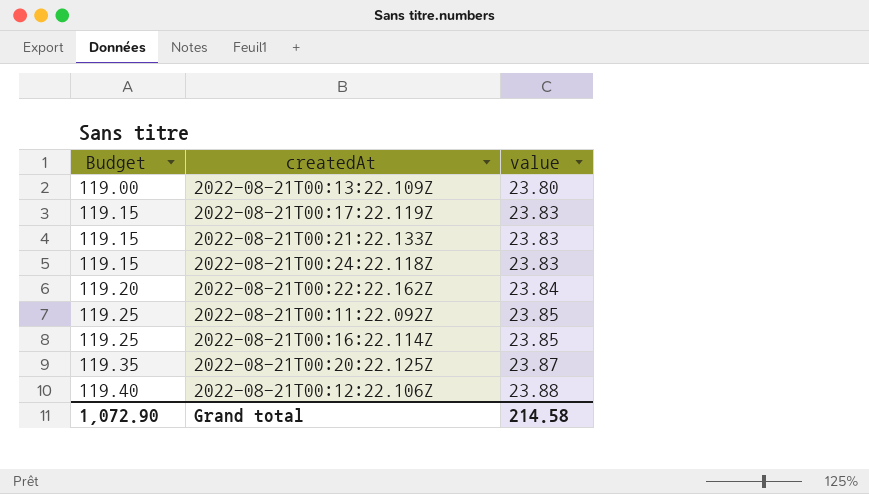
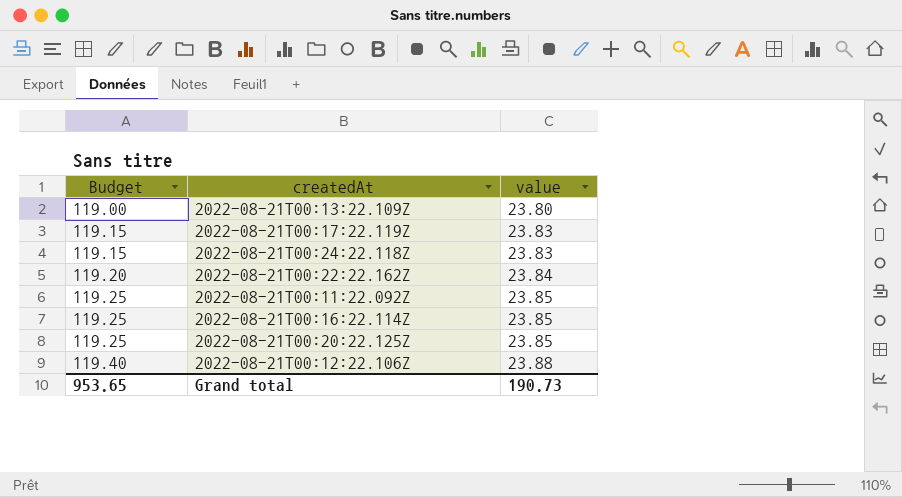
row 2022-08-21T00:21:22.133Z: 119.15 | 23.83 -> none
2022-08-21T00:20:22.125Z | Budget: 119.35 -> 119.25
2022-08-21T00:20:22.125Z | value: 23.87 -> 23.85
Grand total | Budget: 1,072.90 -> 953.65
Grand total | value: 214.58 -> 190.73

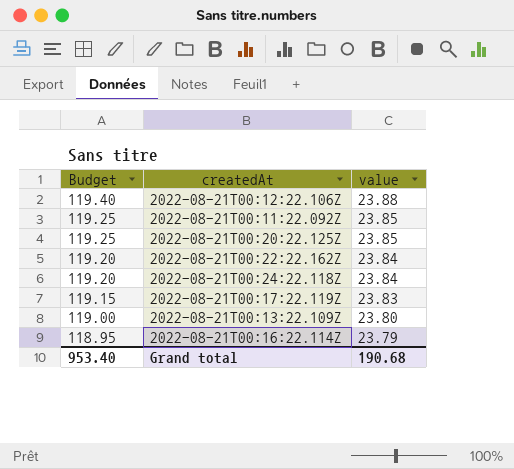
row order: Budget ascending -> Budget descending
2022-08-21T00:24:22.118Z | Budget: 119.15 -> 119.20
2022-08-21T00:24:22.118Z | value: 23.83 -> 23.84
2022-08-21T00:16:22.114Z | Budget: 119.25 -> 118.95
2022-08-21T00:16:22.114Z | value: 23.85 -> 23.79
Grand total | Budget: 953.65 -> 953.40
Grand total | value: 190.73 -> 190.68

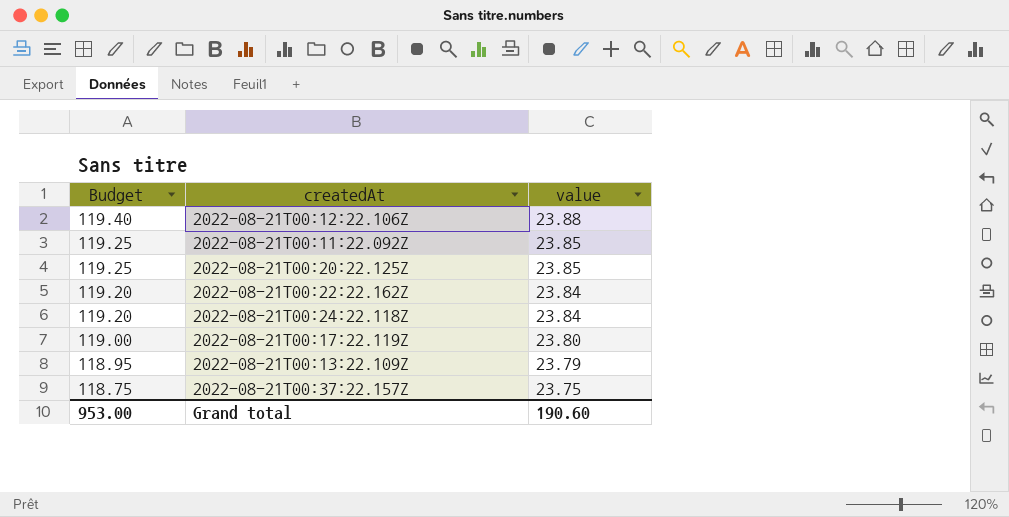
row 2022-08-21T00:16:22.114Z: 118.95 | 23.79 -> none
2022-08-21T00:17:22.119Z | Budget: 119.15 -> 119.00
2022-08-21T00:17:22.119Z | value: 23.83 -> 23.80
2022-08-21T00:13:22.109Z | Budget: 119.00 -> 118.95
2022-08-21T00:13:22.109Z | value: 23.80 -> 23.79
row 2022-08-21T00:37:22.157Z: none -> 118.75 | 23.75
Grand total | Budget: 953.40 -> 953.00
Grand total | value: 190.68 -> 190.60

